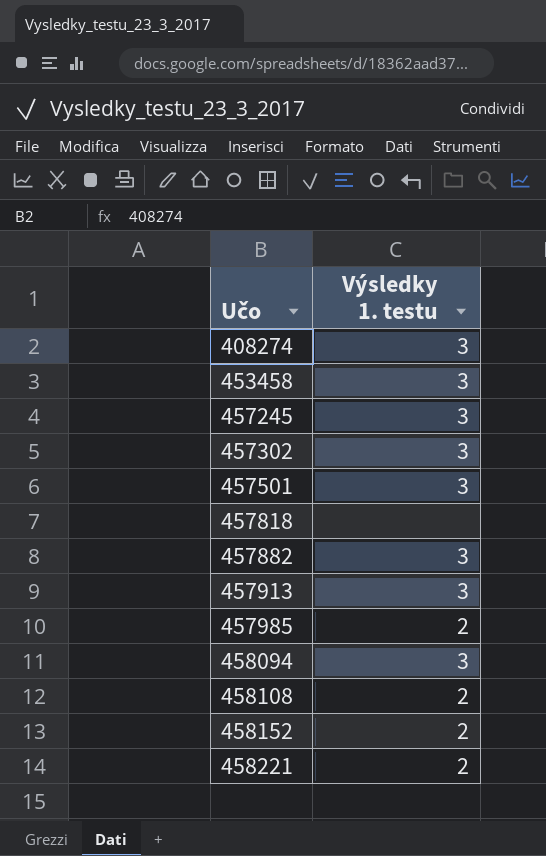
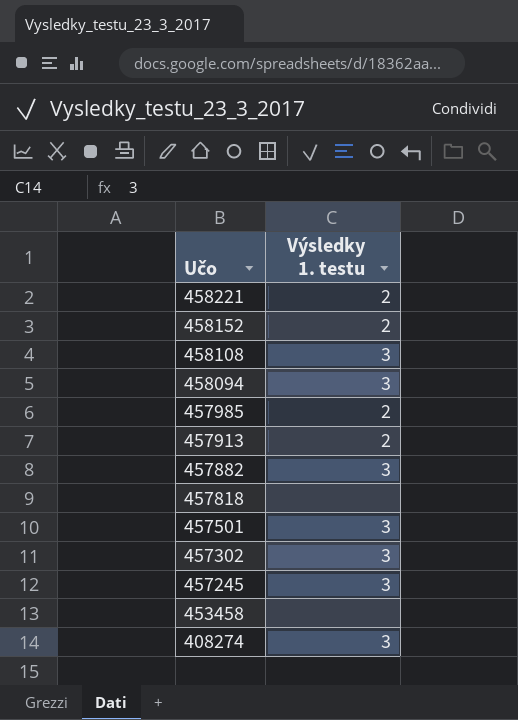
row order: Učo ascending -> Učo descending
458108 | Výsledky 1. testu: 2 -> 3
457913 | Výsledky 1. testu: 3 -> 2
453458 | Výsledky 1. testu: 3 -> none

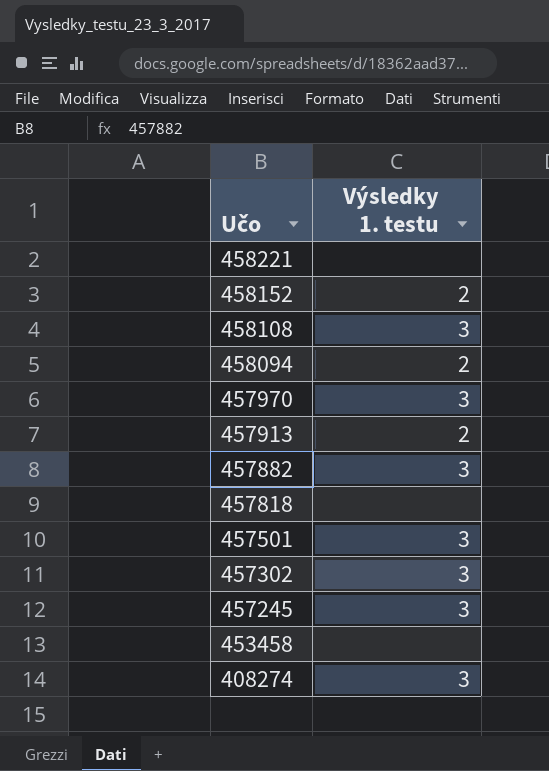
row 457985: 2 -> none
458221 | Výsledky 1. testu: 2 -> none
458094 | Výsledky 1. testu: 3 -> 2
row 457970: none -> 3

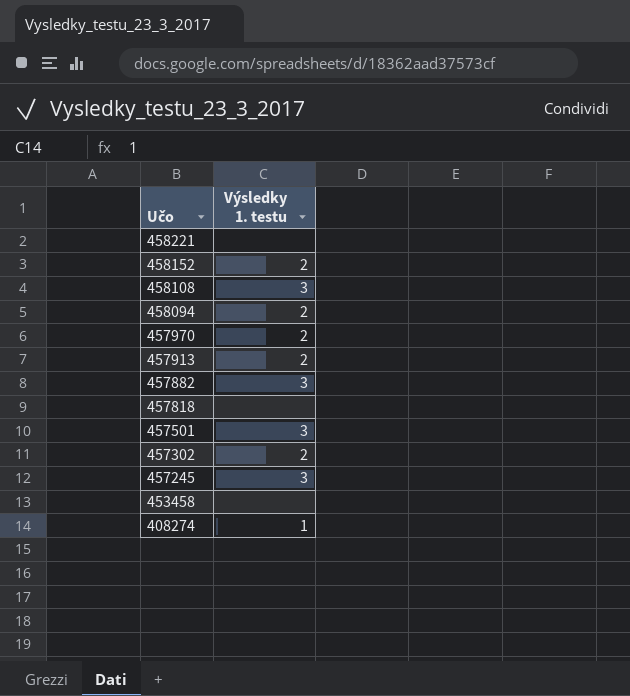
457970 | Výsledky 1. testu: 3 -> 2
457302 | Výsledky 1. testu: 3 -> 2
408274 | Výsledky 1. testu: 3 -> 1

